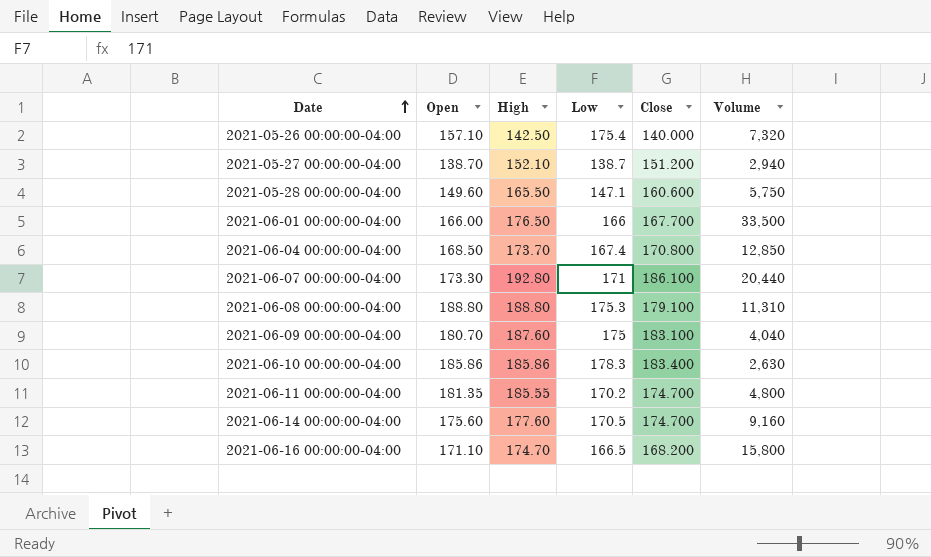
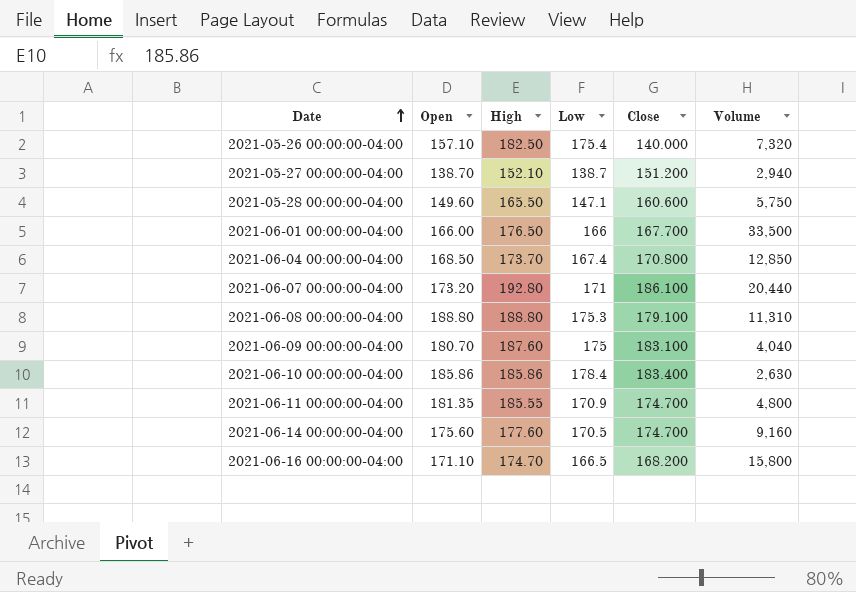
2021-05-26 00:00:00-04:00 | High: 142.50 -> 182.50
2021-06-07 00:00:00-04:00 | Open: 173.30 -> 173.20
2021-06-10 00:00:00-04:00 | Low: 178.3 -> 178.4
2021-06-11 00:00:00-04:00 | Low: 170.2 -> 170.9

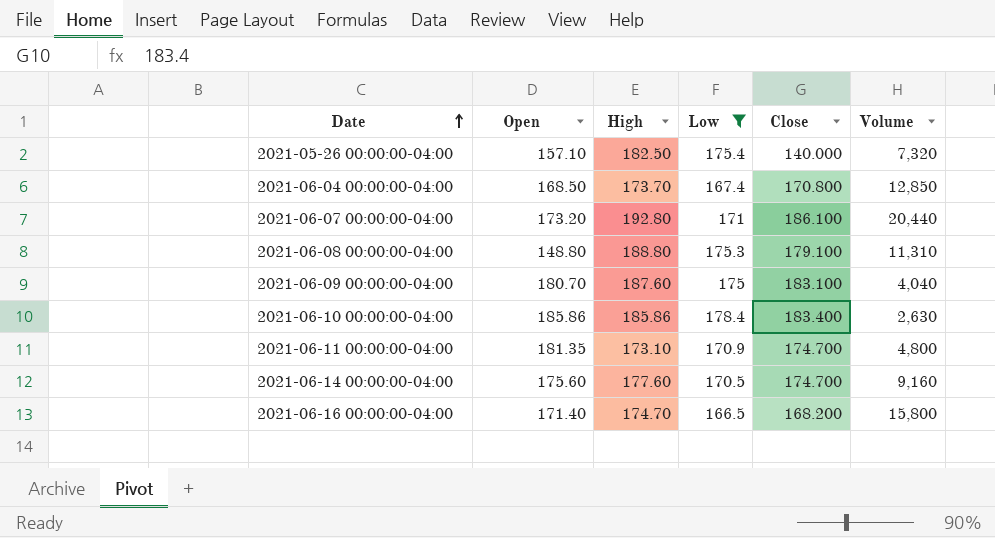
filter: none -> Low >= 166.5
2021-06-08 00:00:00-04:00 | Open: 188.80 -> 148.80
2021-06-11 00:00:00-04:00 | High: 185.55 -> 173.10
2021-06-16 00:00:00-04:00 | Open: 171.10 -> 171.40

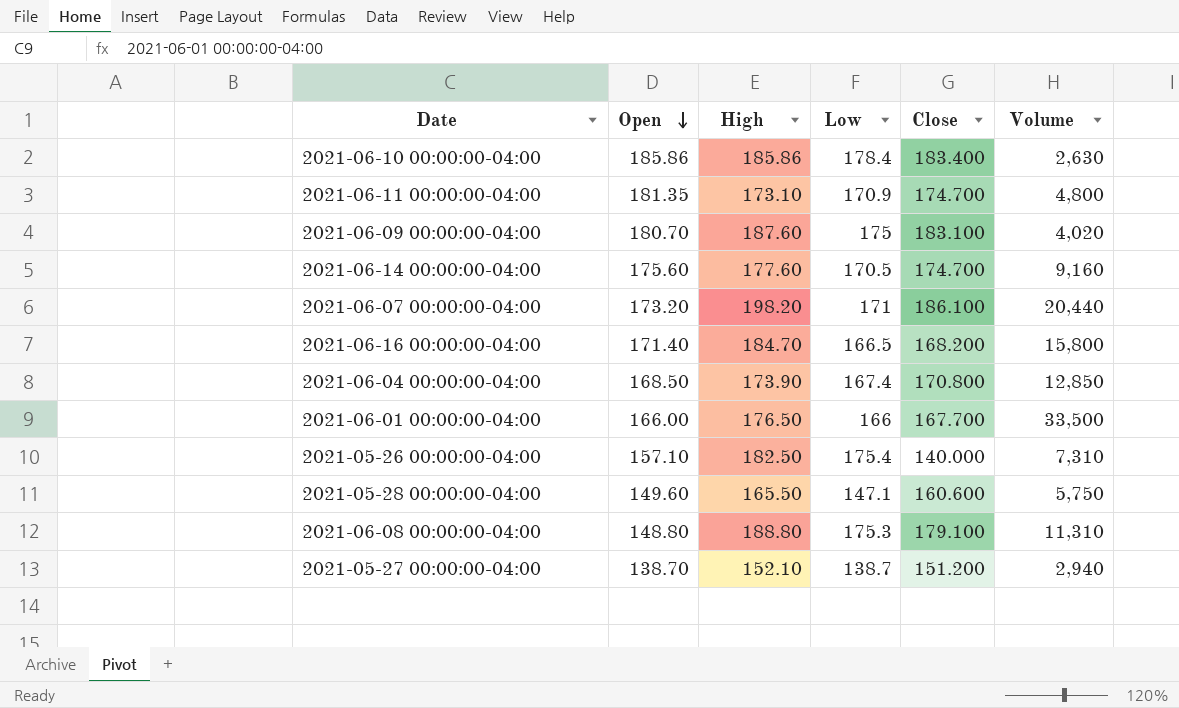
filter: Low >= 166.5 -> none
row order: Date ascending -> Open descending
2021-06-09 00:00:00-04:00 | Volume: 4,040 -> 4,020
2021-06-07 00:00:00-04:00 | High: 192.80 -> 198.20
2021-06-16 00:00:00-04:00 | High: 174.70 -> 184.70
2021-06-04 00:00:00-04:00 | High: 173.70 -> 173.90
2021-05-26 00:00:00-04:00 | Volume: 7,320 -> 7,310

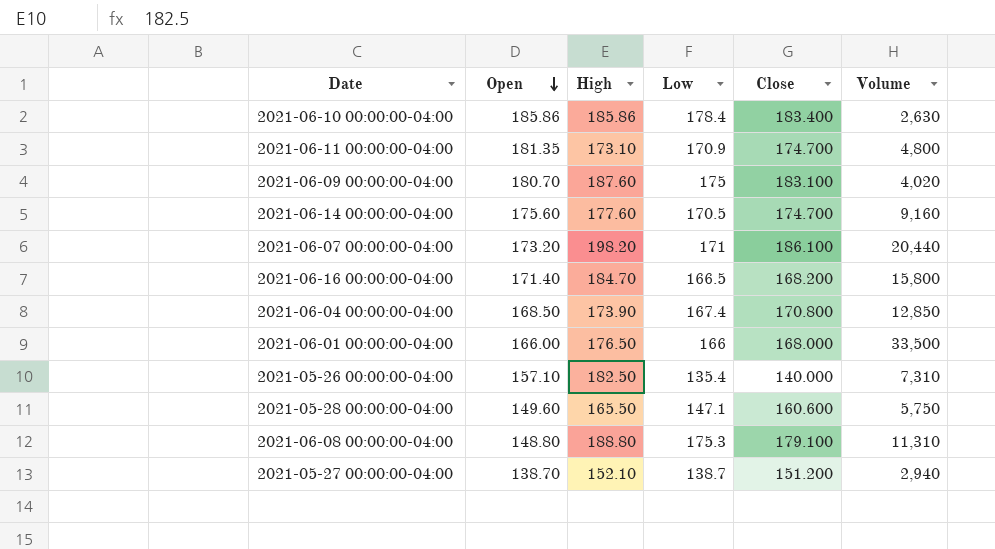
2021-06-01 00:00:00-04:00 | Close: 167.700 -> 168.000
2021-05-26 00:00:00-04:00 | Low: 175.4 -> 135.4

